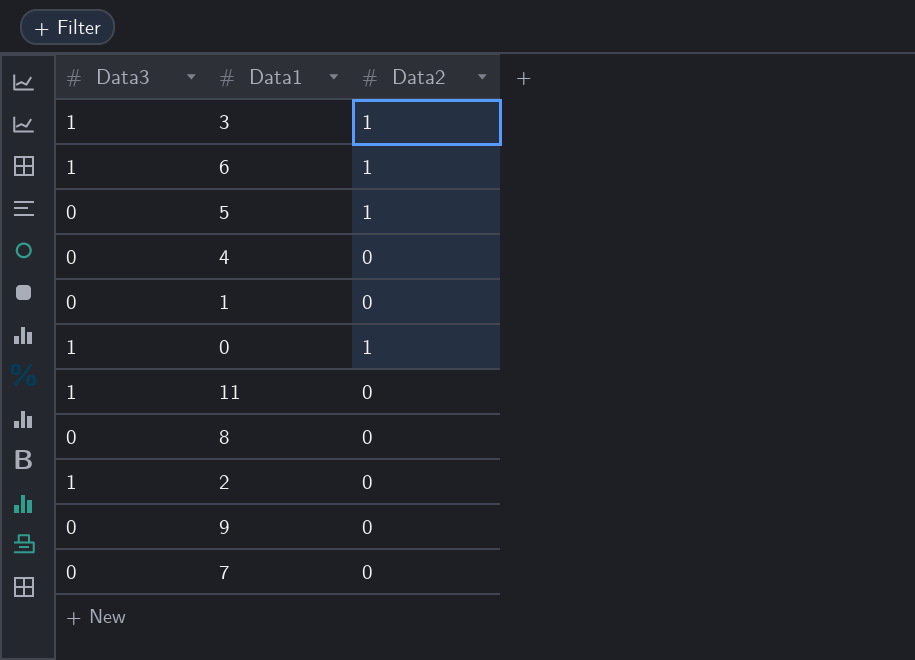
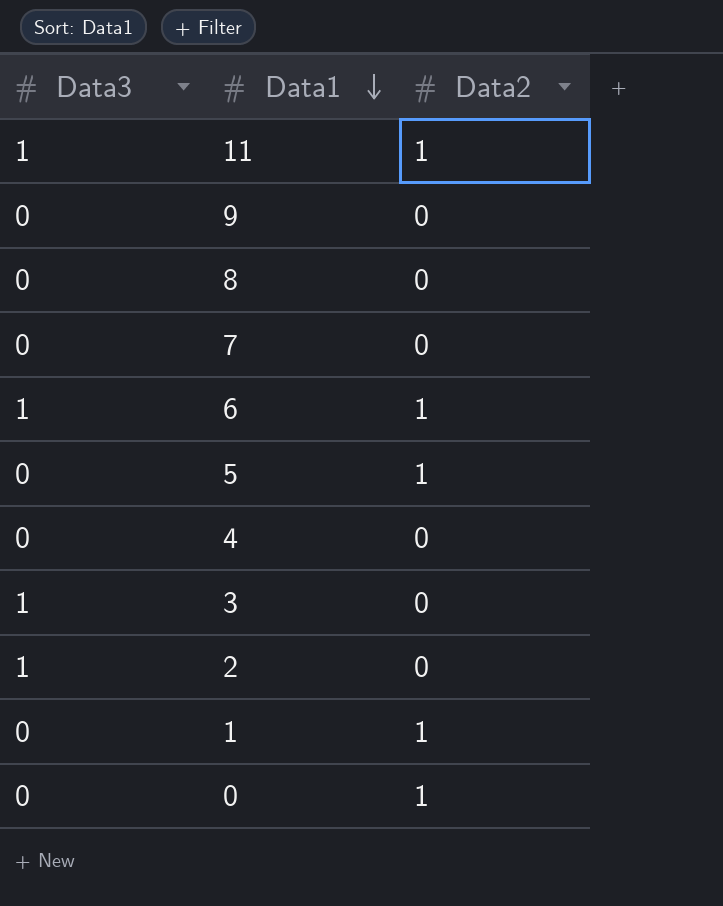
row order: none -> Data1 descending
11 | Data2: 0 -> 1
3 | Data2: 1 -> 0
1 | Data2: 0 -> 1
0 | Data3: 1 -> 0

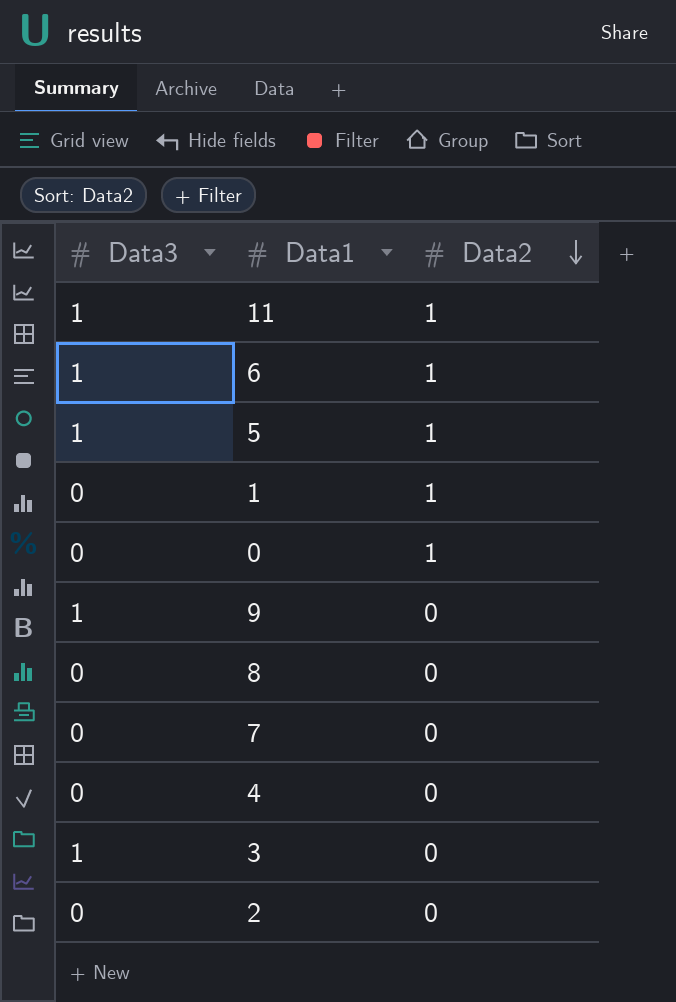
row order: Data1 descending -> Data2 descending
5 | Data3: 0 -> 1
9 | Data3: 0 -> 1
2 | Data3: 1 -> 0

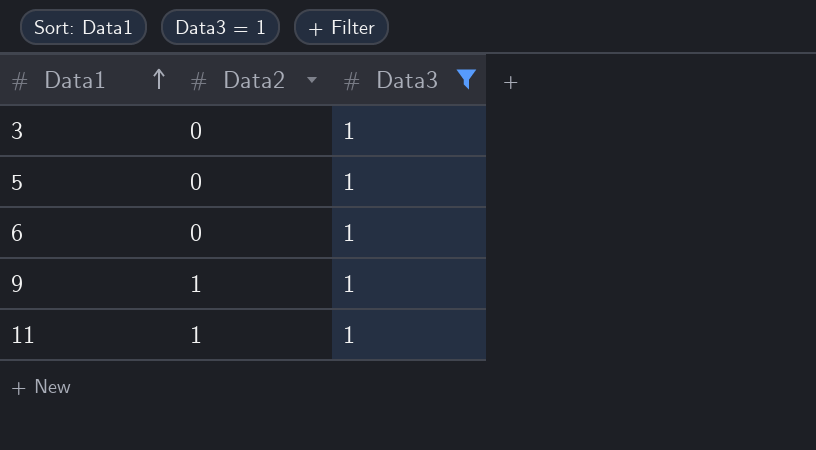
filter: none -> Data3 = 1
row order: Data2 descending -> Data1 ascending
column Data3 | position: 1 -> 3
5 | Data2: 1 -> 0
6 | Data2: 1 -> 0
9 | Data2: 0 -> 1

